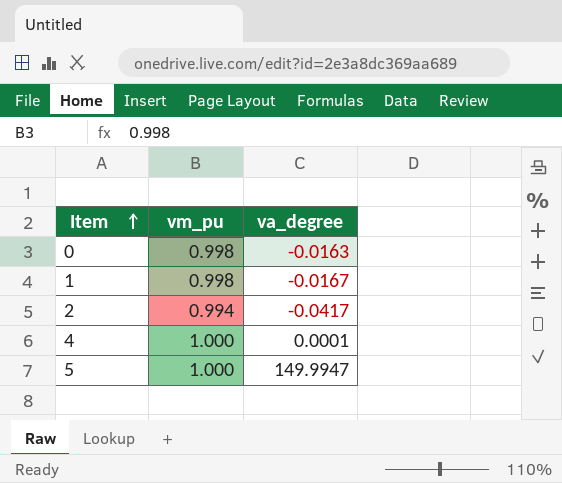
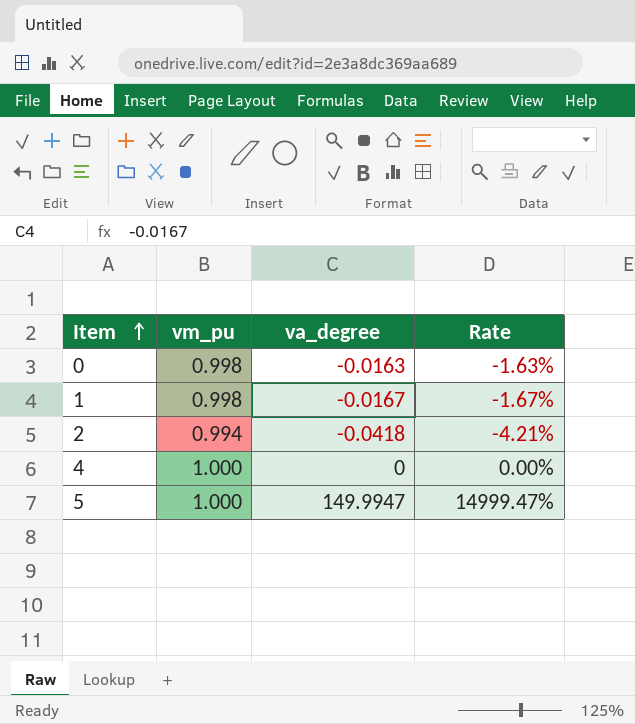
column Rate | formula: none -> [va_degree] / [vm_pu]
2 | va_degree: -0.0417 -> -0.0418
4 | va_degree: 0.0001 -> 0

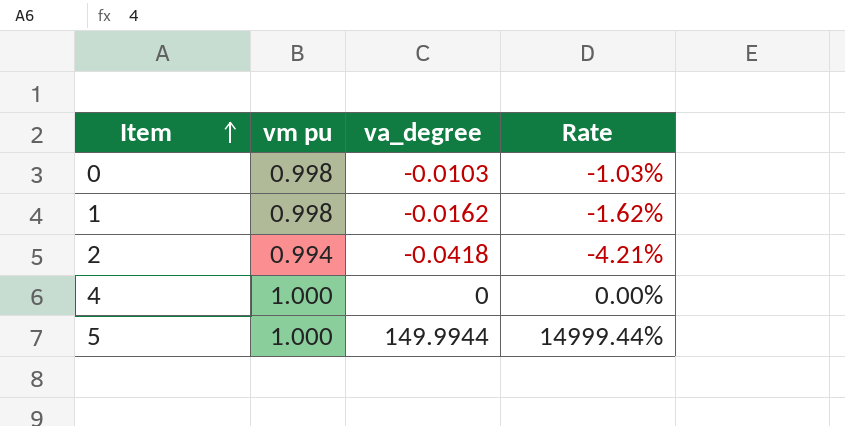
column name: vm_pu -> vm pu
0 | va_degree: -0.0163 -> -0.0103
0 | Rate: -1.63% -> -1.03%
1 | va_degree: -0.0167 -> -0.0162
1 | Rate: -1.67% -> -1.62%
5 | va_degree: 149.9947 -> 149.9944
5 | Rate: 14999.47% -> 14999.44%

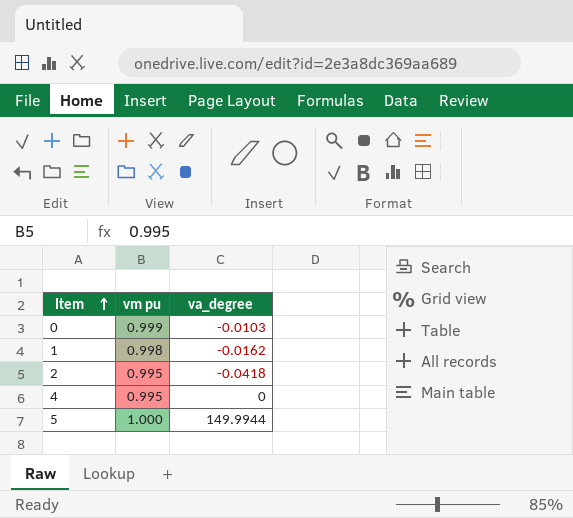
column Rate | formula: [va_degree] / [vm pu] -> none
0 | vm pu: 0.998 -> 0.999
2 | vm pu: 0.994 -> 0.995
4 | vm pu: 1.000 -> 0.995

